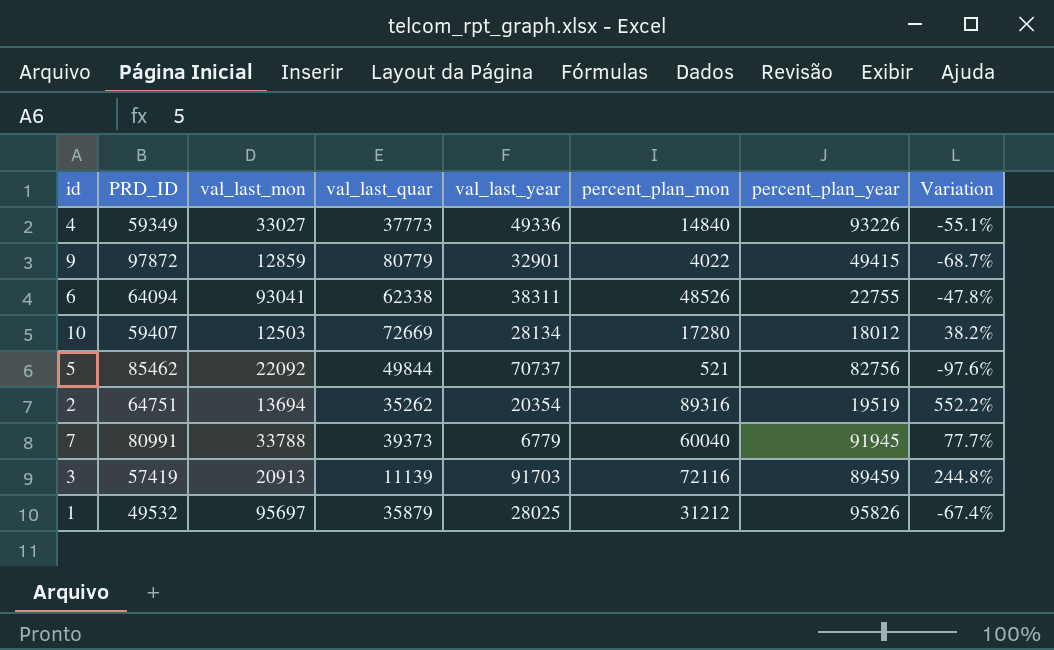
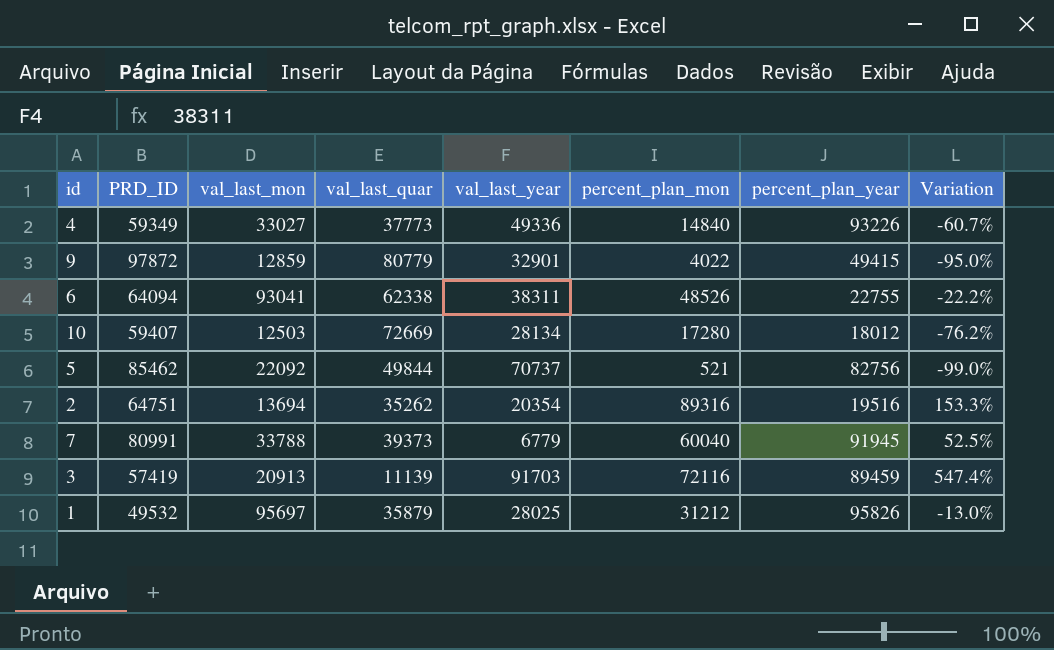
column Variation | formula: ([percent_plan_mon] - [val_last_mon]) / [val_last_mon] -> ([percent_plan_mon] - [val_last_quar]) / [val_last_quar]
2 | percent_plan_year: 19519 -> 19516

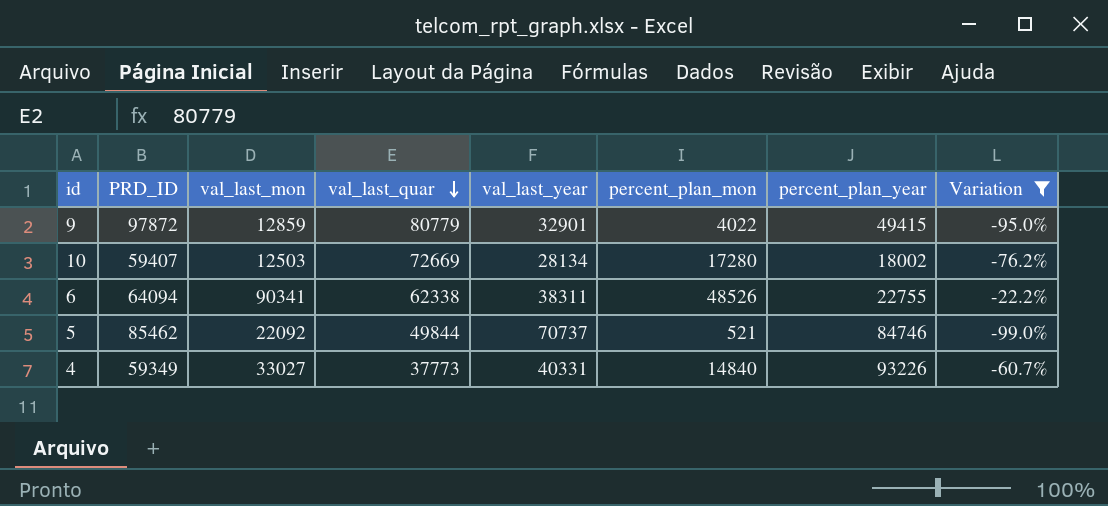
filter: none -> Variation <= -22.2%
row order: none -> val_last_quar descending
10 | percent_plan_year: 18012 -> 18002
6 | val_last_mon: 93041 -> 90341
5 | percent_plan_year: 82756 -> 84746
4 | val_last_year: 49336 -> 40331

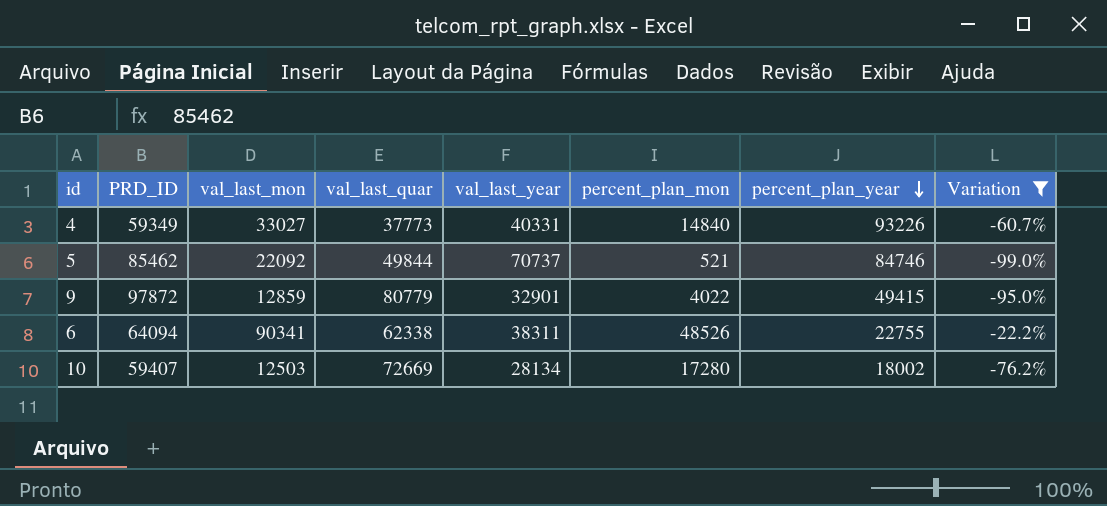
row order: val_last_quar descending -> percent_plan_year descending

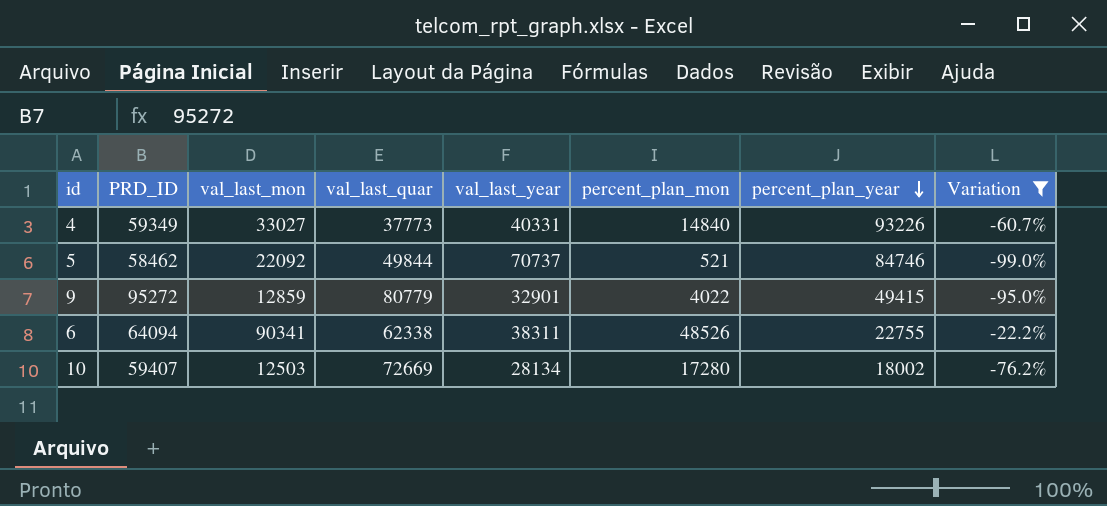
5 | PRD_ID: 85462 -> 58462
9 | PRD_ID: 97872 -> 95272

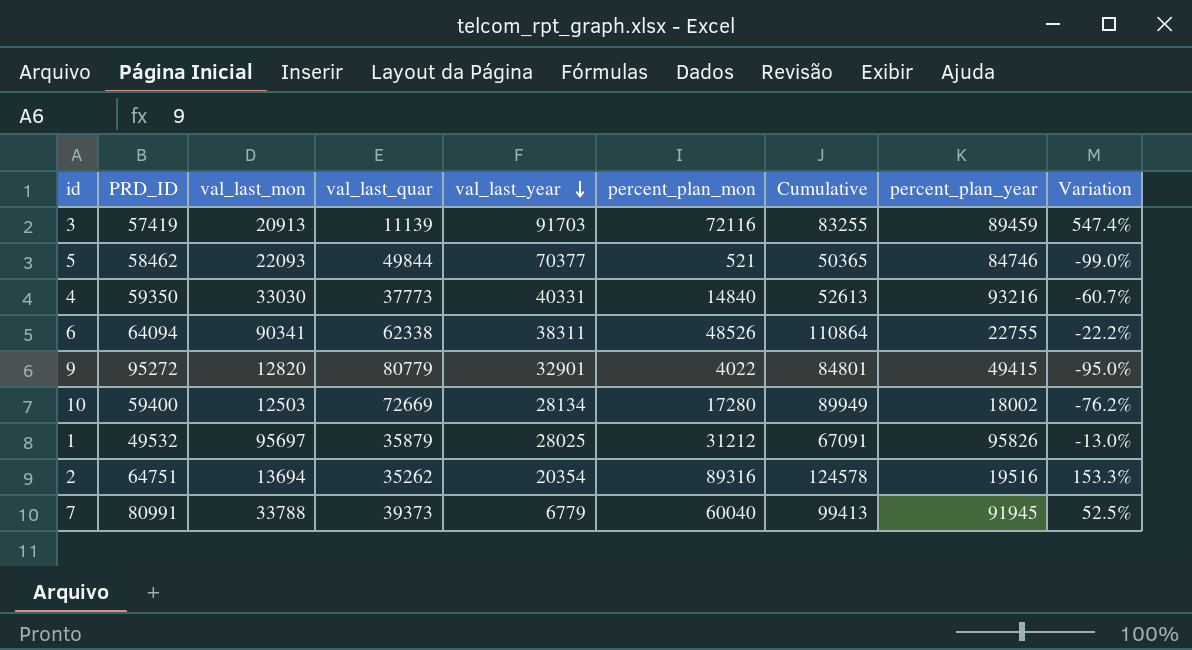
filter: Variation <= -22.2% -> none
row order: percent_plan_year descending -> val_last_year descending
column Cumulative | formula: none -> [val_last_quar] + [percent_plan_mon]
5 | val_last_mon: 22092 -> 22093
5 | val_last_year: 70737 -> 70377
4 | PRD_ID: 59349 -> 59350
4 | val_last_mon: 33027 -> 33030
4 | percent_plan_year: 93226 -> 93216
9 | val_last_mon: 12859 -> 12820
10 | PRD_ID: 59407 -> 59400

